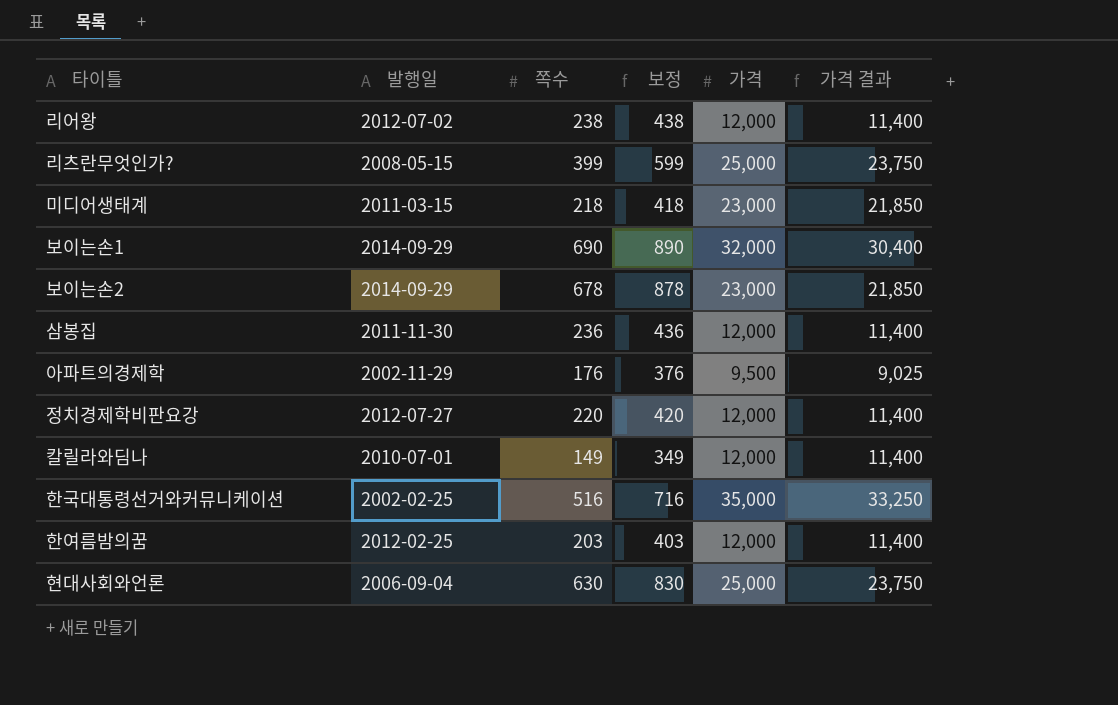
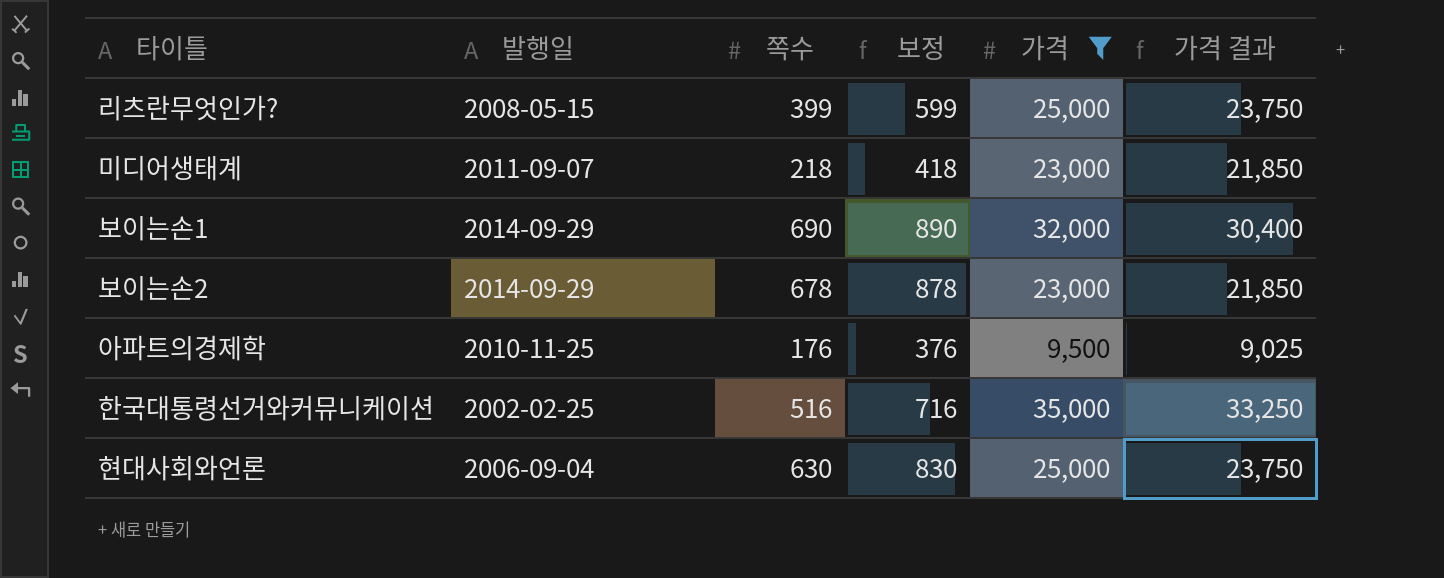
filter: none -> 가격 != 12,000
미디어생태계 | 발행일: 2011-03-15 -> 2011-09-07
아파트의경제학 | 발행일: 2002-11-29 -> 2010-11-25

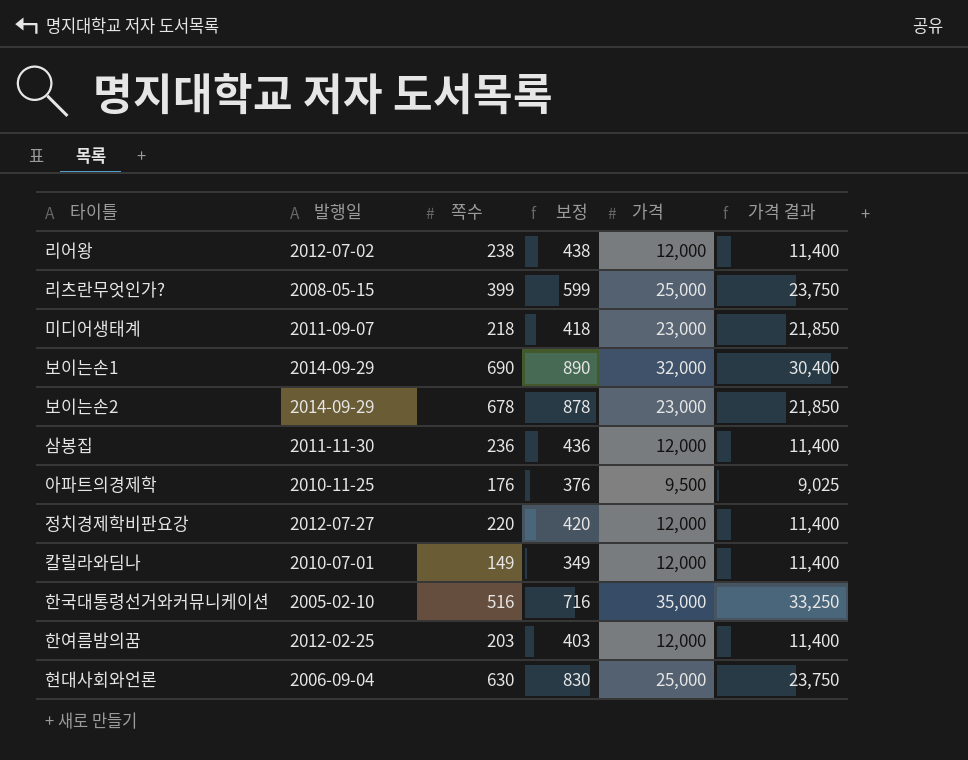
filter: 가격 != 12,000 -> none
한국대통령선거와커뮤니케이션 | 발행일: 2002-02-25 -> 2005-02-10

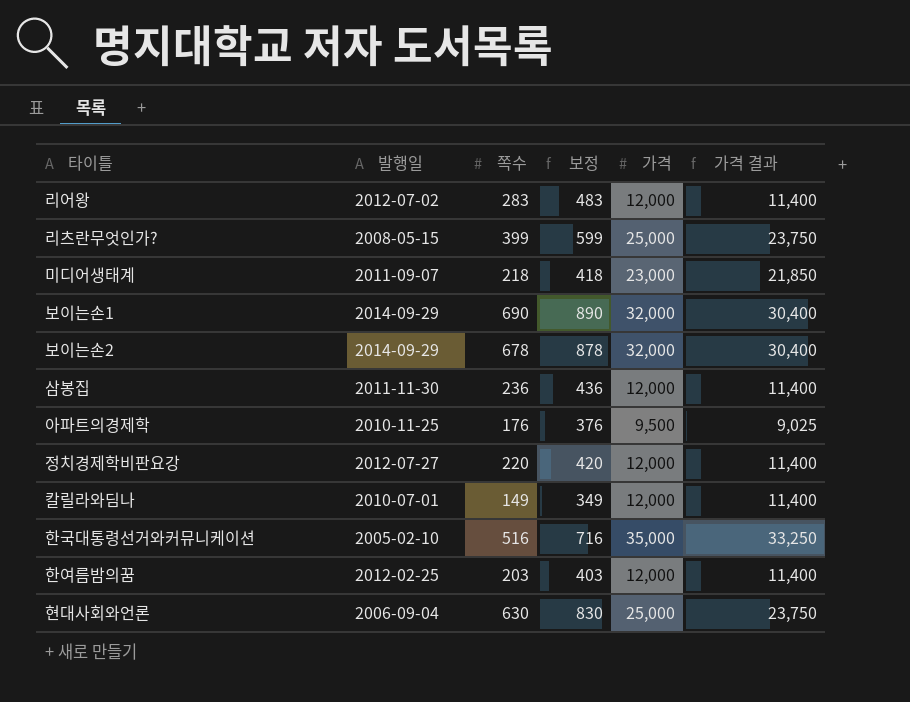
리어왕 | 쪽수: 238 -> 283
리어왕 | 보정: 438 -> 483
보이는손2 | 가격: 23,000 -> 32,000
보이는손2 | 가격 결과: 21,850 -> 30,400

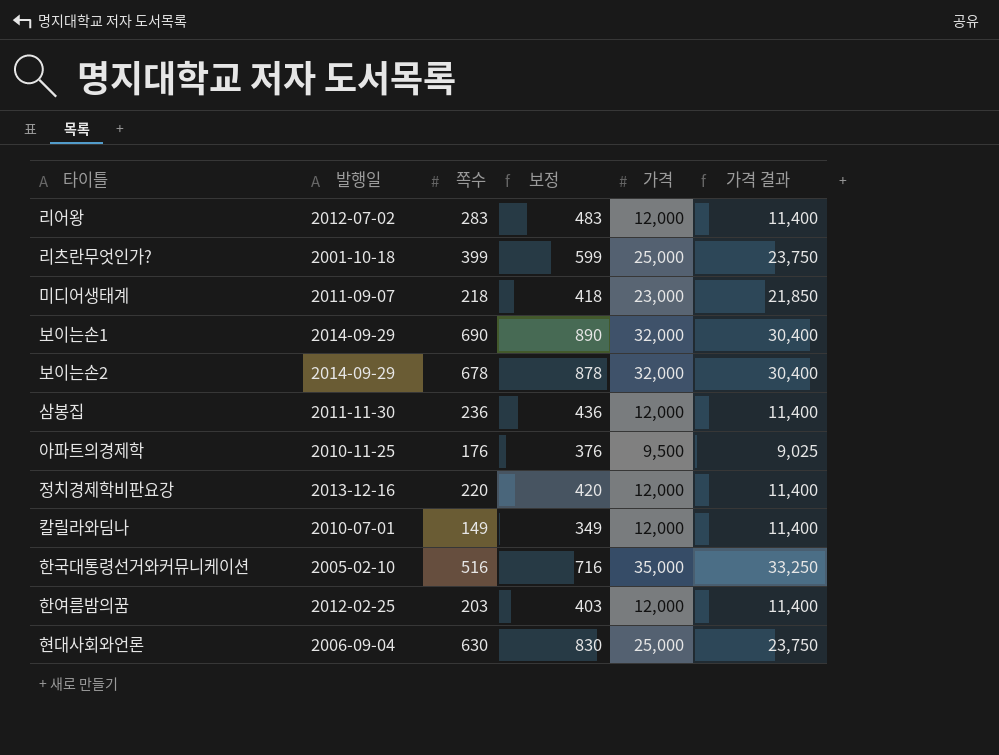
리츠란무엇인가? | 발행일: 2008-05-15 -> 2001-10-18
정치경제학비판요강 | 발행일: 2012-07-27 -> 2013-12-16

